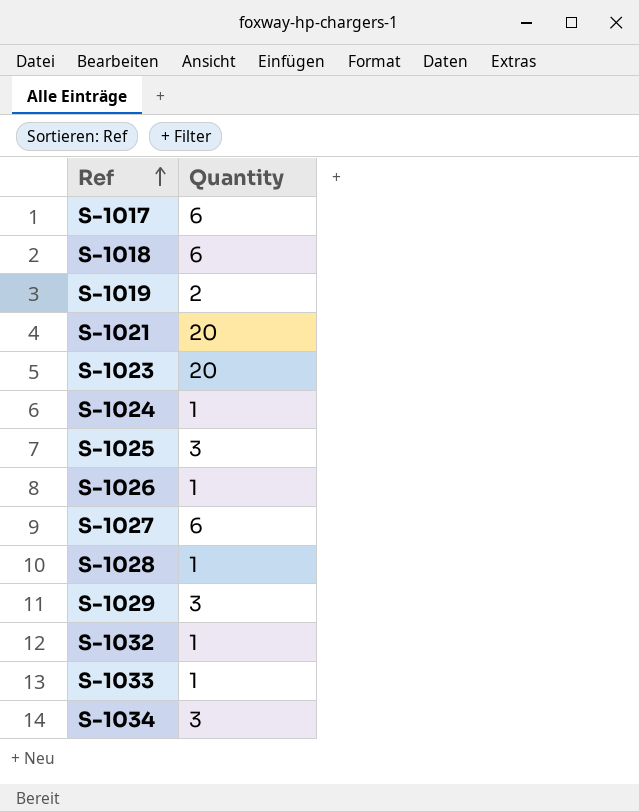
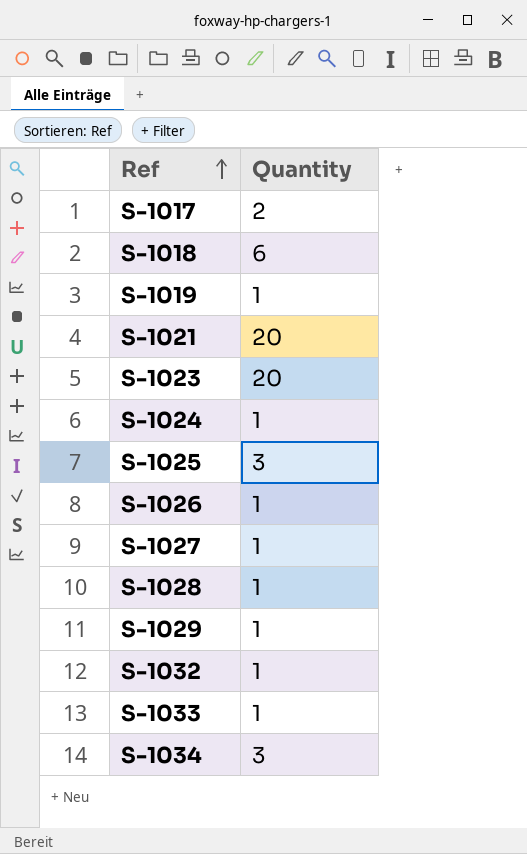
S-1017 | Quantity: 6 -> 2
S-1019 | Quantity: 2 -> 1
S-1027 | Quantity: 6 -> 1
S-1029 | Quantity: 3 -> 1

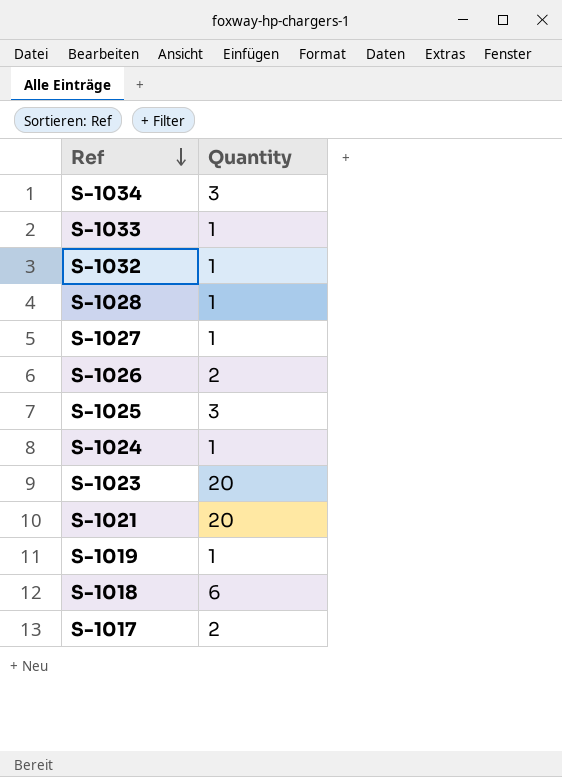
row order: Ref ascending -> Ref descending
row S-1029: 1 -> none
S-1026 | Quantity: 1 -> 2

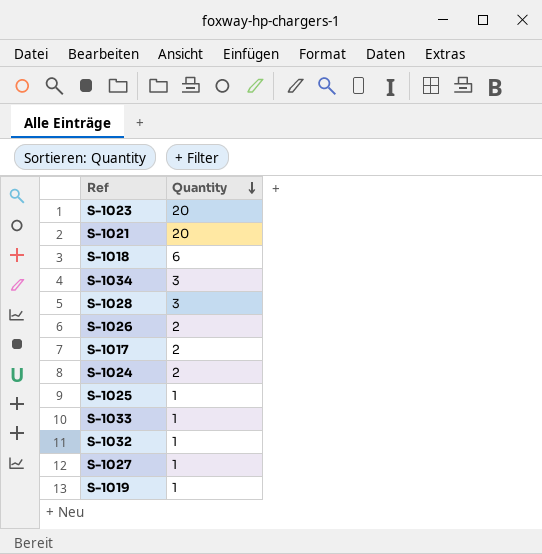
row order: Ref descending -> Quantity descending
S-1028 | Quantity: 1 -> 3
S-1024 | Quantity: 1 -> 2
S-1025 | Quantity: 3 -> 1

